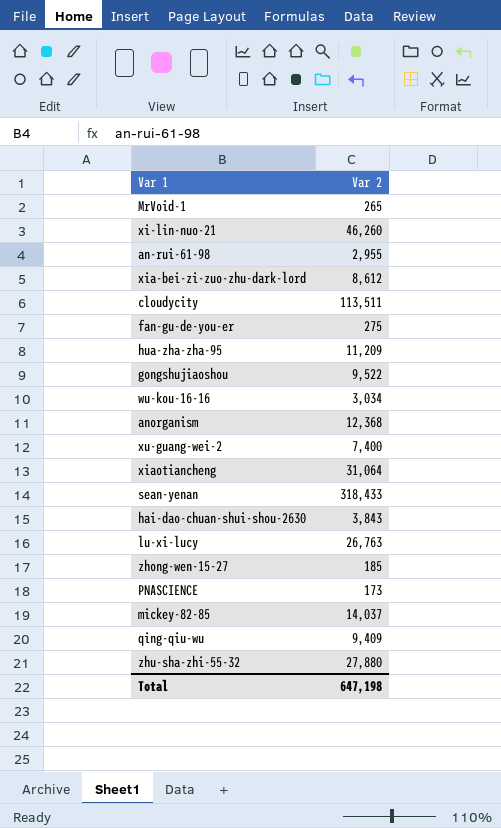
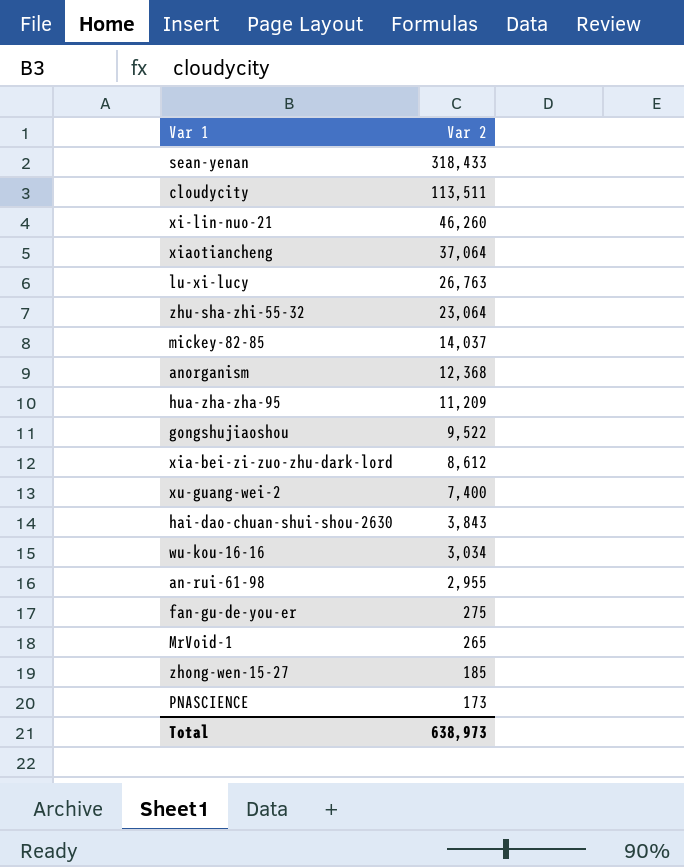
row order: none -> Var 2 descending
row qing-qiu-wu: 9,409 -> none
xiaotiancheng | Var 2: 31,064 -> 37,064
zhu-sha-zhi-55-32 | Var 2: 27,880 -> 23,064
Total | Var 2: 647,198 -> 638,973

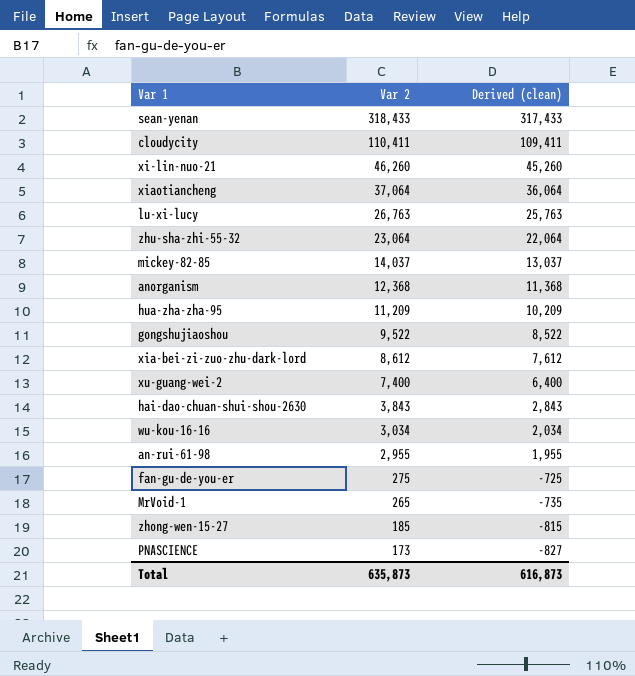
column Derived (clean) | formula: none -> [Var 2] - 1000
cloudycity | Var 2: 113,511 -> 110,411
Total | Var 2: 638,973 -> 635,873

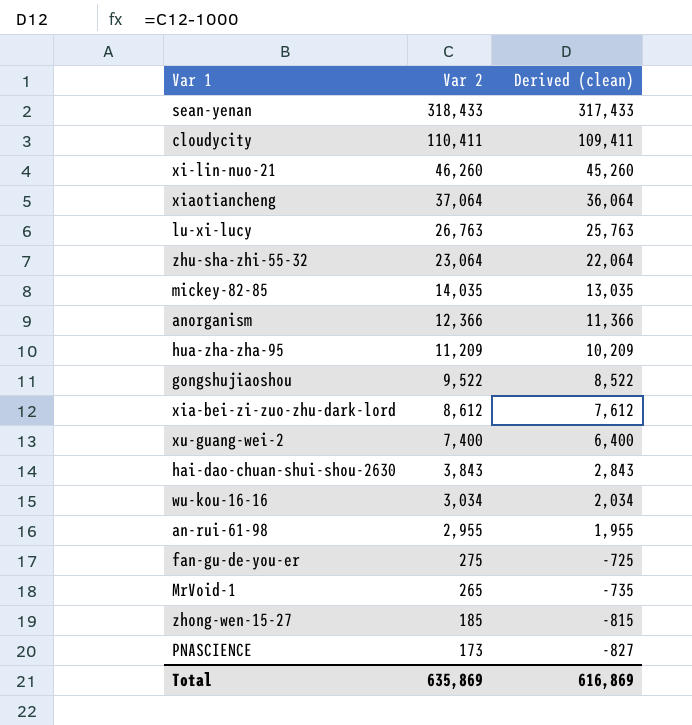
mickey-82-85 | Var 2: 14,037 -> 14,035
mickey-82-85 | Derived (clean): 13,037 -> 13,035
anorganism | Var 2: 12,368 -> 12,366
anorganism | Derived (clean): 11,368 -> 11,366
Total | Var 2: 635,873 -> 635,869
Total | Derived (clean): 616,873 -> 616,869

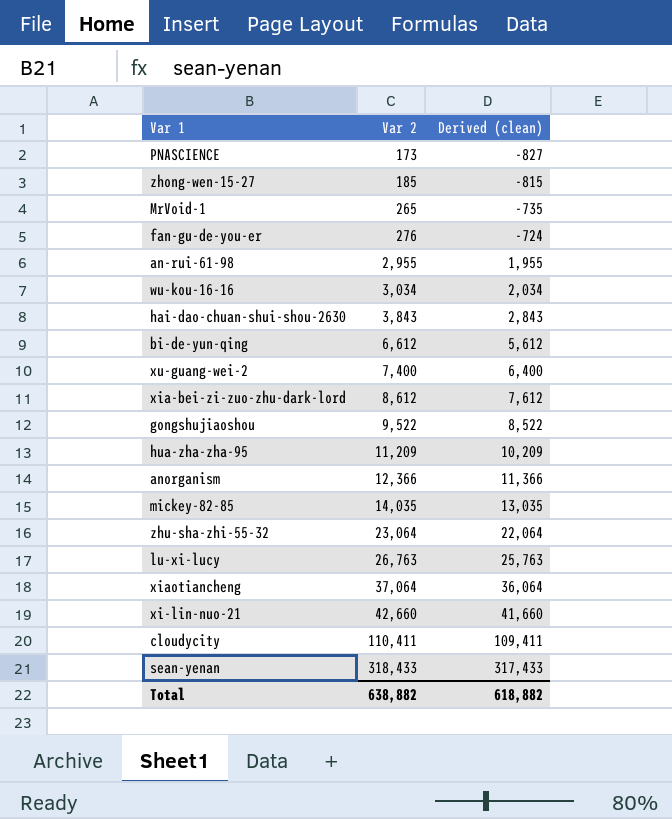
row order: Var 2 descending -> Var 2 ascending
fan-gu-de-you-er | Var 2: 275 -> 276
fan-gu-de-you-er | Derived (clean): -725 -> -724
row bi-de-yun-qing: none -> 6,612 | 5,612
xi-lin-nuo-21 | Var 2: 46,260 -> 42,660
xi-lin-nuo-21 | Derived (clean): 45,260 -> 41,660
Total | Var 2: 635,869 -> 638,882
Total | Derived (clean): 616,869 -> 618,882

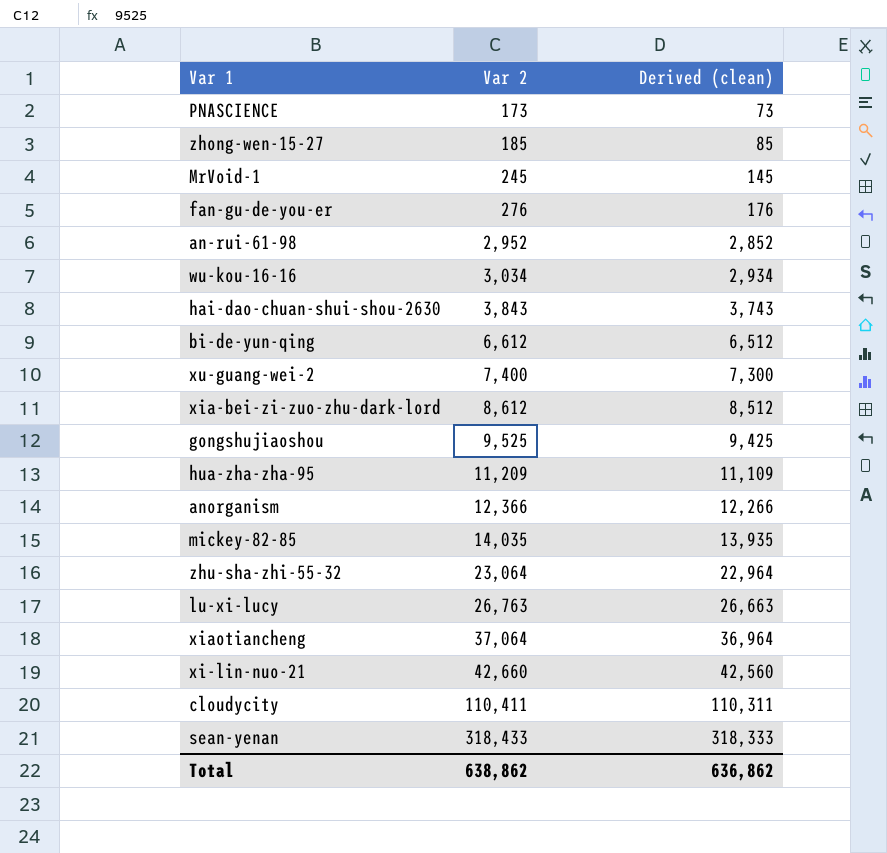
column Derived (clean) | formula: [Var 2] - 1000 -> [Var 2] - 100
MrVoid-1 | Var 2: 265 -> 245
an-rui-61-98 | Var 2: 2,955 -> 2,952
gongshujiaoshou | Var 2: 9,522 -> 9,525
Total | Var 2: 638,882 -> 638,862
Total | Derived (clean): 618,882 -> 636,862

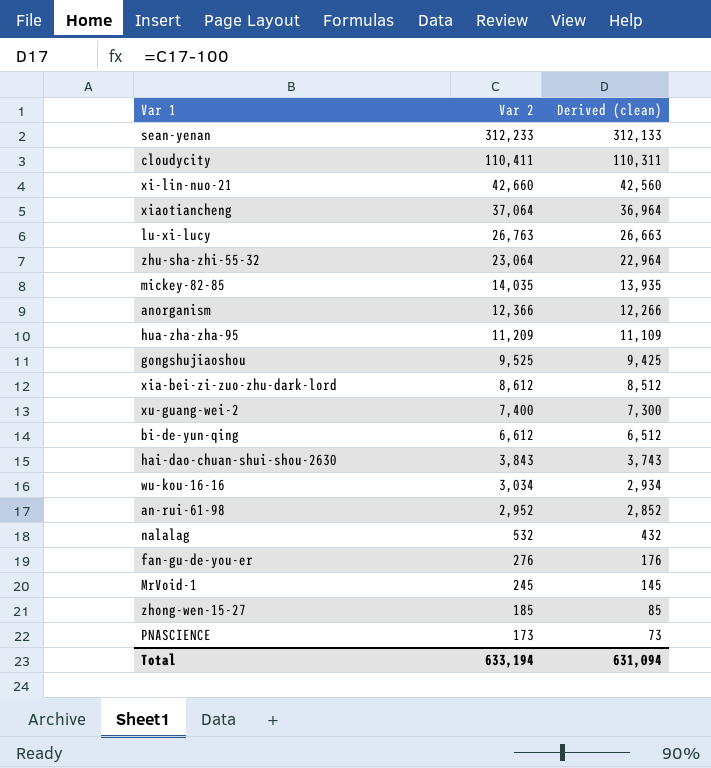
row order: Var 2 ascending -> Var 2 descending
sean-yenan | Var 2: 318,433 -> 312,233
sean-yenan | Derived (clean): 318,333 -> 312,133
row nalalag: none -> 532 | 432
Total | Var 2: 638,862 -> 633,194
Total | Derived (clean): 636,862 -> 631,094

